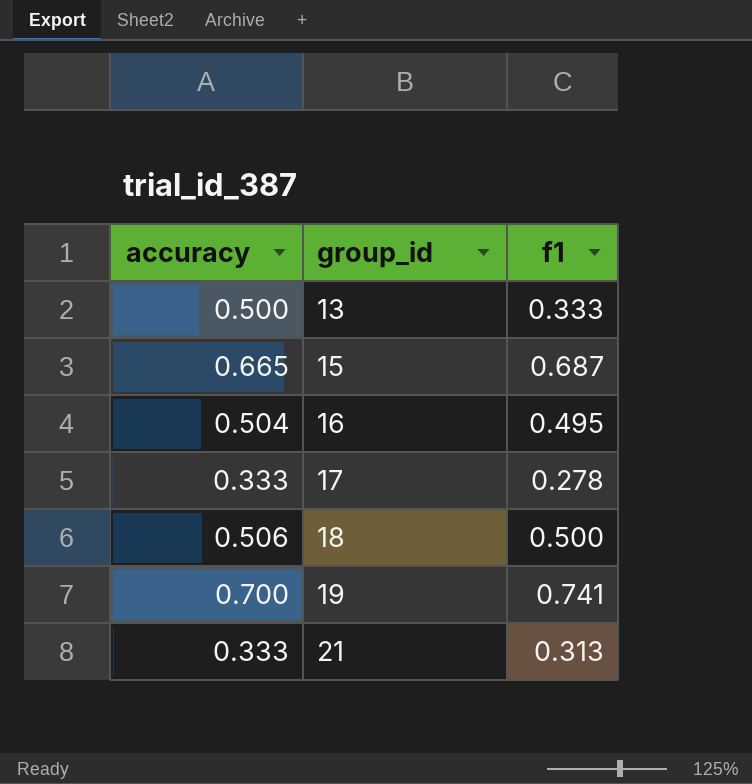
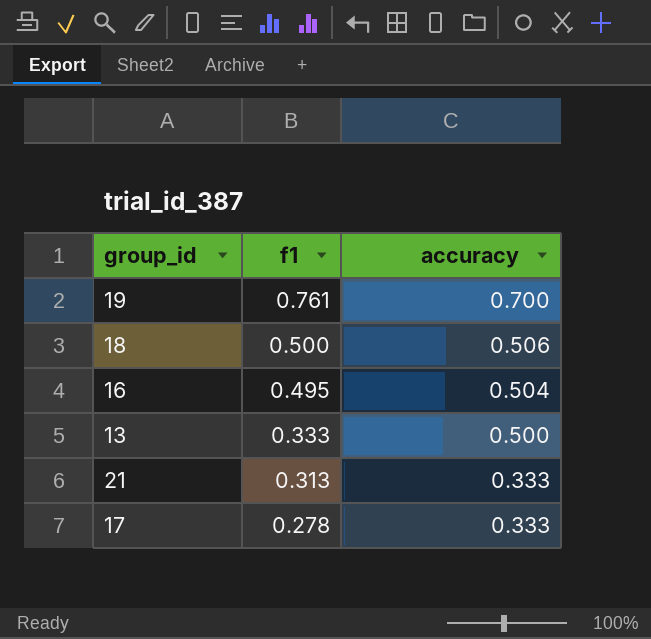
row order: group_id ascending -> f1 descending
column accuracy | position: 1 -> 3
row 15: 0.665 | 0.687 -> none
19 | f1: 0.741 -> 0.761

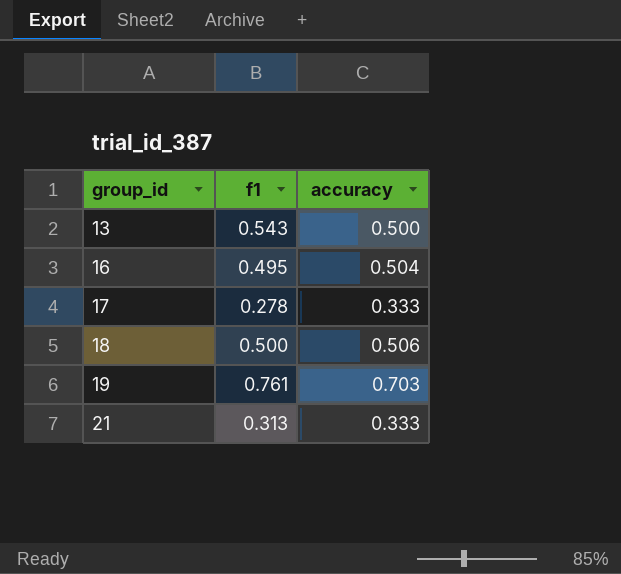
row order: f1 descending -> group_id ascending
13 | f1: 0.333 -> 0.543
19 | accuracy: 0.700 -> 0.703

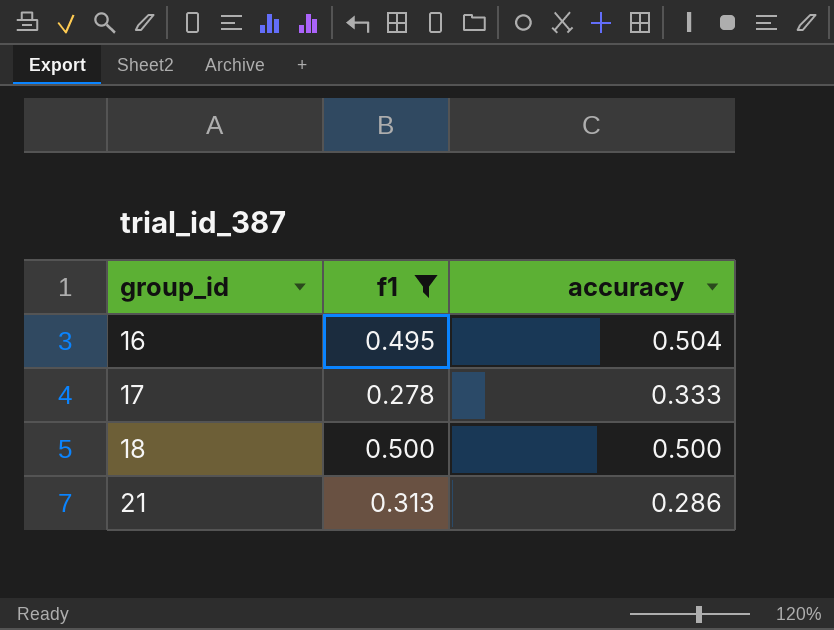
filter: none -> f1 <= 0.500
18 | accuracy: 0.506 -> 0.500
21 | accuracy: 0.333 -> 0.286

